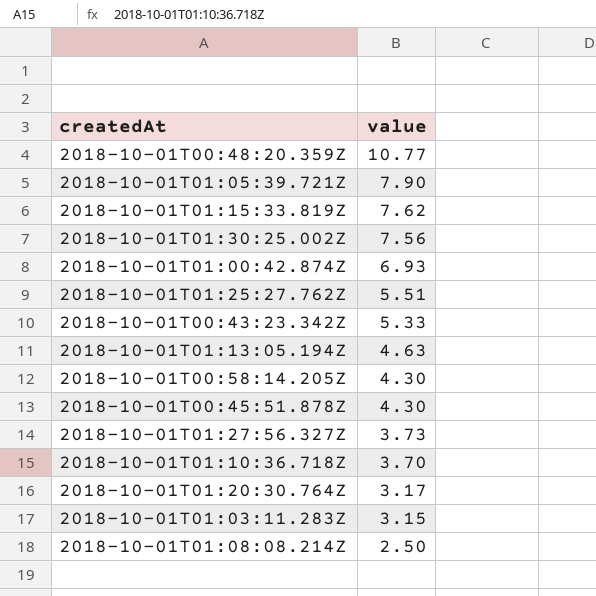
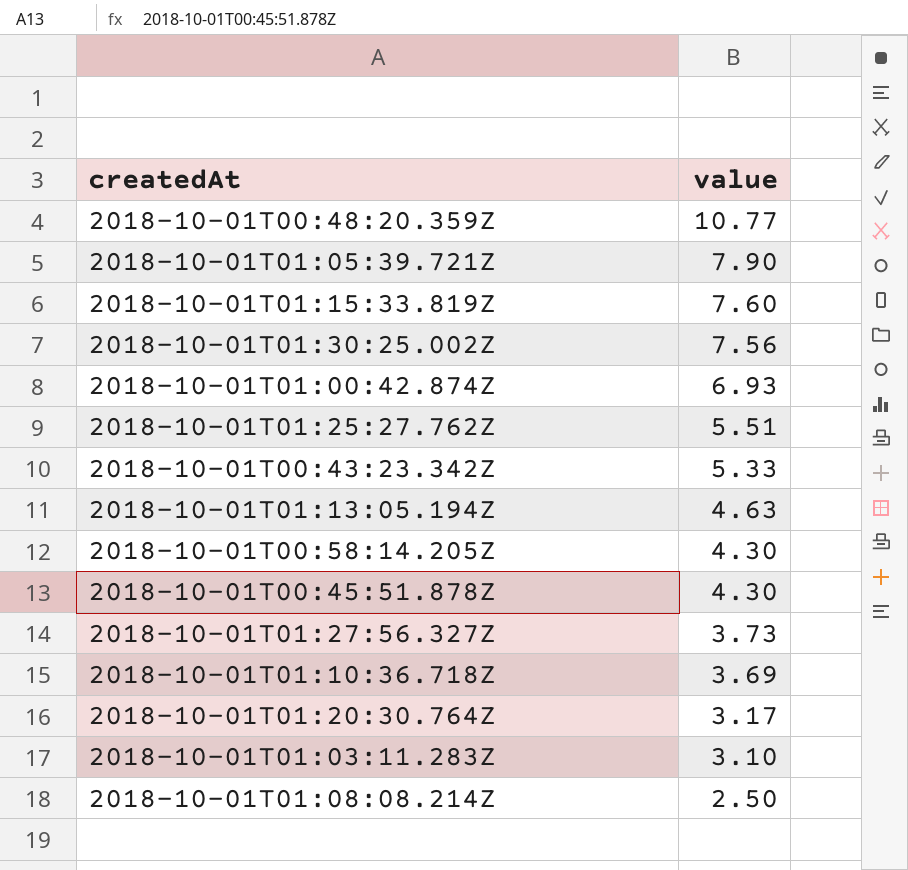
2018-10-01T01:15:33.819Z | value: 7.62 -> 7.60
2018-10-01T01:10:36.718Z | value: 3.70 -> 3.69
2018-10-01T01:03:11.283Z | value: 3.15 -> 3.10

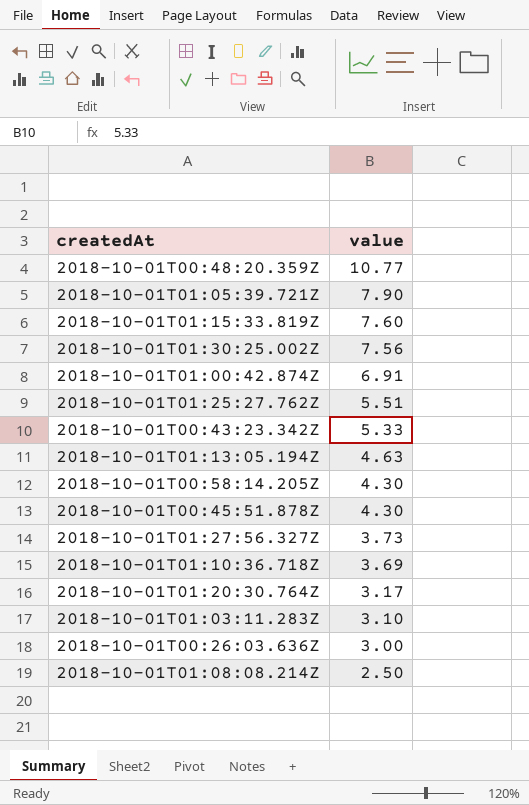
2018-10-01T01:00:42.874Z | value: 6.93 -> 6.91
row 2018-10-01T00:26:03.636Z: none -> 3.00

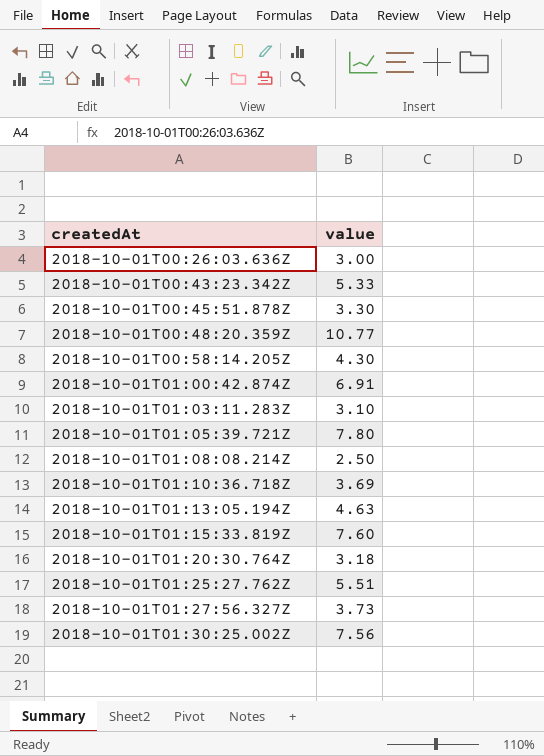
row order: value descending -> createdAt ascending
2018-10-01T00:45:51.878Z | value: 4.30 -> 3.30
2018-10-01T01:05:39.721Z | value: 7.90 -> 7.80
2018-10-01T01:20:30.764Z | value: 3.17 -> 3.18

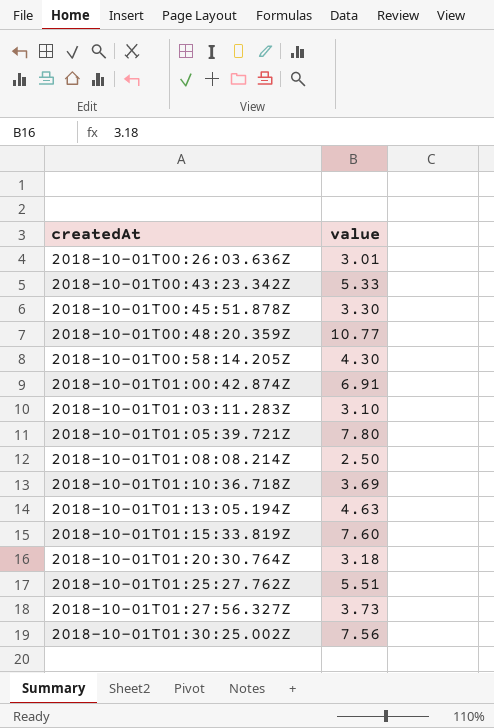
2018-10-01T00:26:03.636Z | value: 3.00 -> 3.01

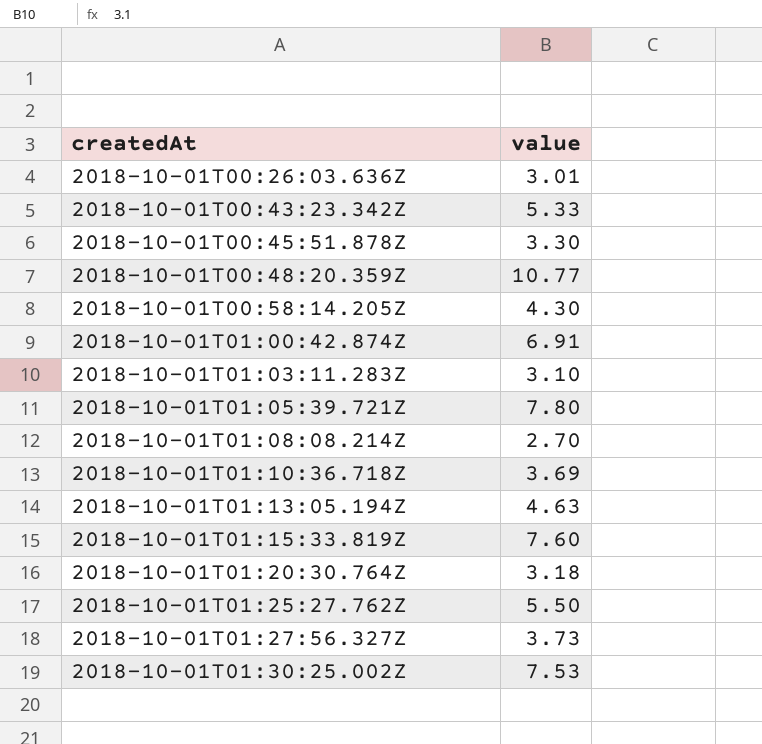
2018-10-01T01:08:08.214Z | value: 2.50 -> 2.70
2018-10-01T01:25:27.762Z | value: 5.51 -> 5.50
2018-10-01T01:30:25.002Z | value: 7.56 -> 7.53

